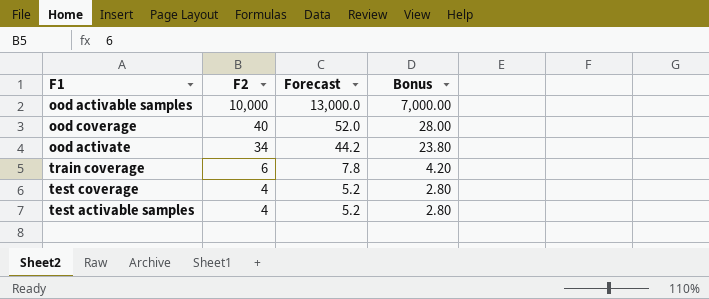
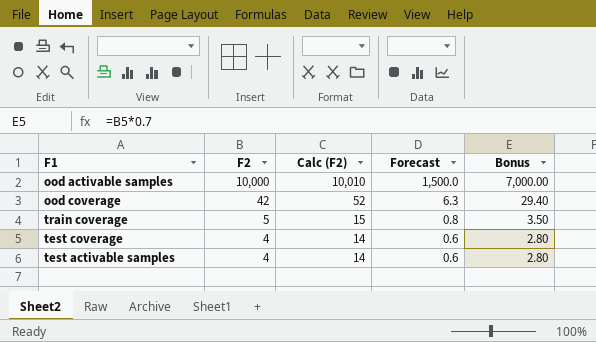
column Calc (F2) | formula: none -> [F2] + 10
column Forecast | formula: [F2] * 1.3 -> [F2] * 0.15
row ood activate: 34 | 44.2 | 23.80 -> none
ood coverage | F2: 40 -> 42
ood coverage | Bonus: 28.00 -> 29.40
train coverage | F2: 6 -> 5
train coverage | Bonus: 4.20 -> 3.50

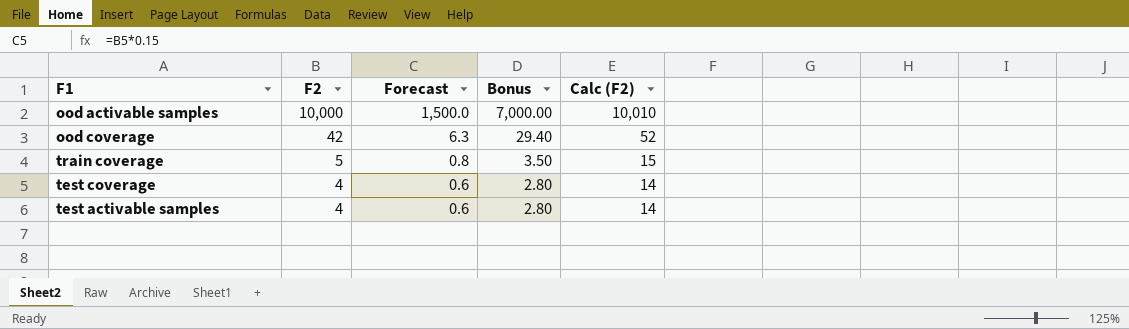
column Calc (F2) | position: 3 -> 5

